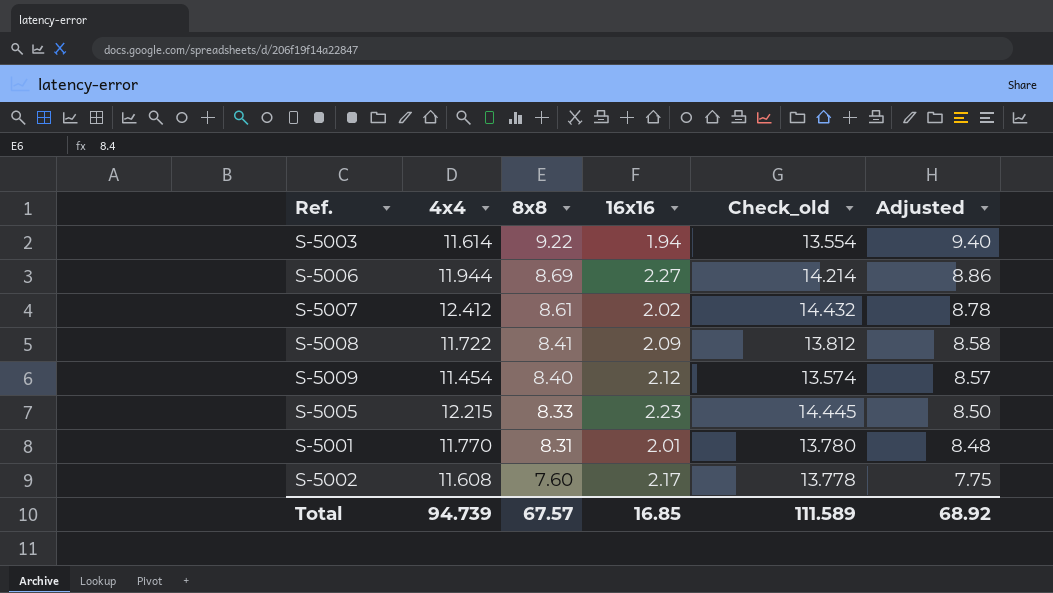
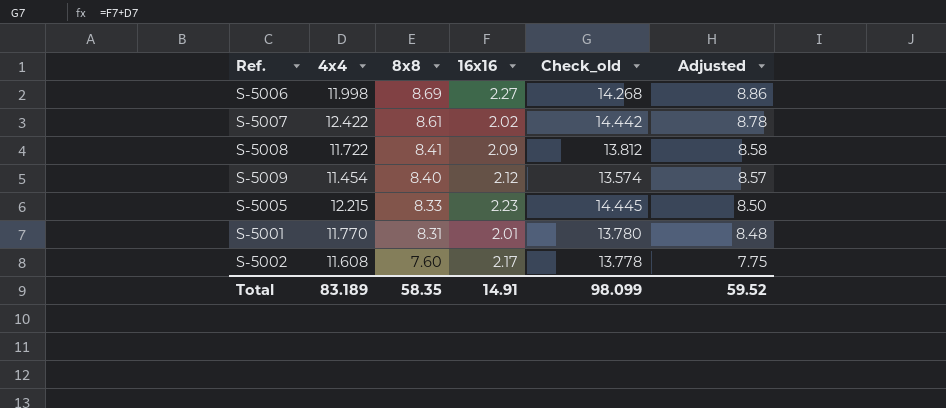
row S-5003: 11.614 | 9.22 | 1.94 | 13.554 | 9.40 -> none
S-5006 | 4x4: 11.944 -> 11.998
S-5006 | Check_old: 14.214 -> 14.268
S-5007 | 4x4: 12.412 -> 12.422
S-5007 | Check_old: 14.432 -> 14.442
Total | 4x4: 94.739 -> 83.189
Total | 8x8: 67.57 -> 58.35
Total | 16x16: 16.85 -> 14.91
Total | Check_old: 111.589 -> 98.099
Total | Adjusted: 68.92 -> 59.52

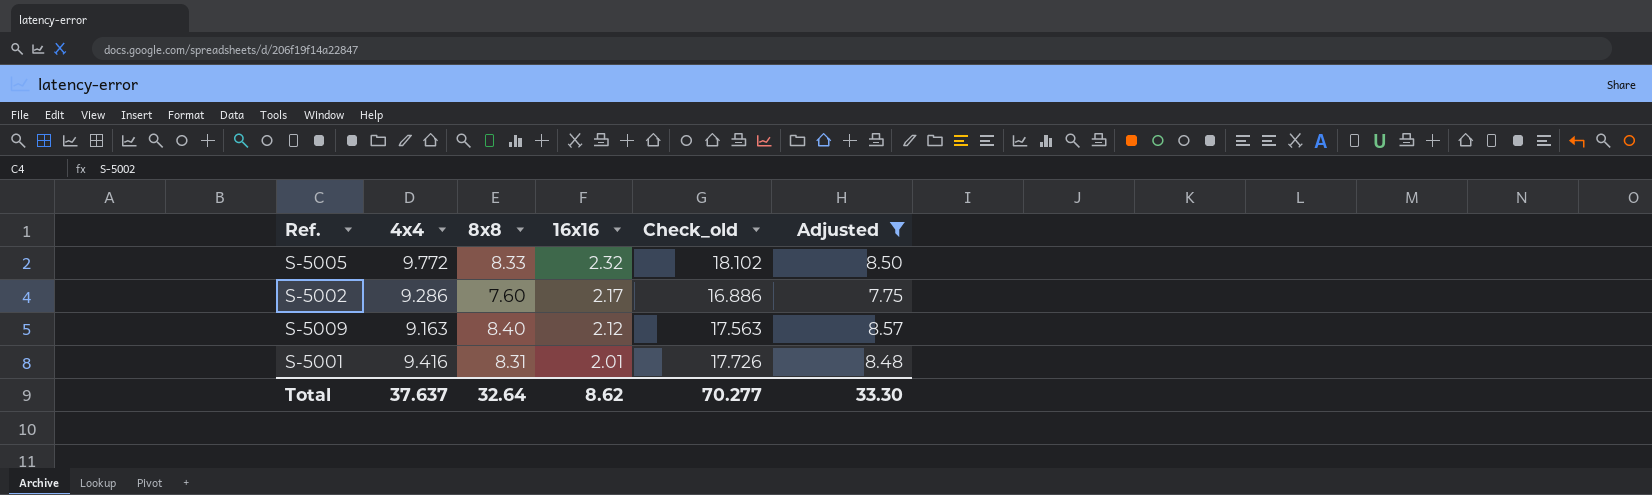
filter: none -> Adjusted <= 8.57
row order: 8x8 descending -> 16x16 descending
column Check_old | formula: [4x4] + [16x16] -> [4x4] + [8x8]
S-5005 | 4x4: 12.215 -> 9.772
S-5005 | 16x16: 2.23 -> 2.32
S-5002 | 4x4: 11.608 -> 9.286
S-5009 | 4x4: 11.454 -> 9.163
S-5001 | 4x4: 11.770 -> 9.416
Total | 4x4: 83.189 -> 37.637
Total | 8x8: 58.35 -> 32.64
Total | 16x16: 14.91 -> 8.62
Total | Check_old: 98.099 -> 70.277
Total | Adjusted: 59.52 -> 33.30

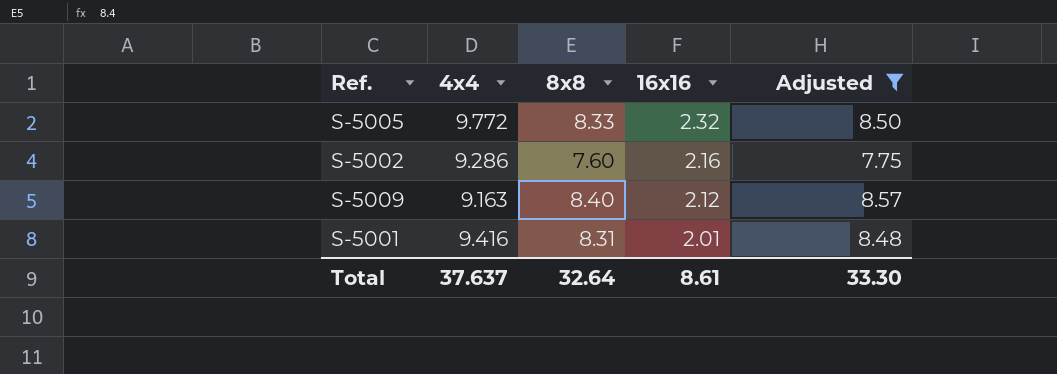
column Check_old | formula: [4x4] + [8x8] -> none
S-5002 | 16x16: 2.17 -> 2.16
Total | 16x16: 8.62 -> 8.61

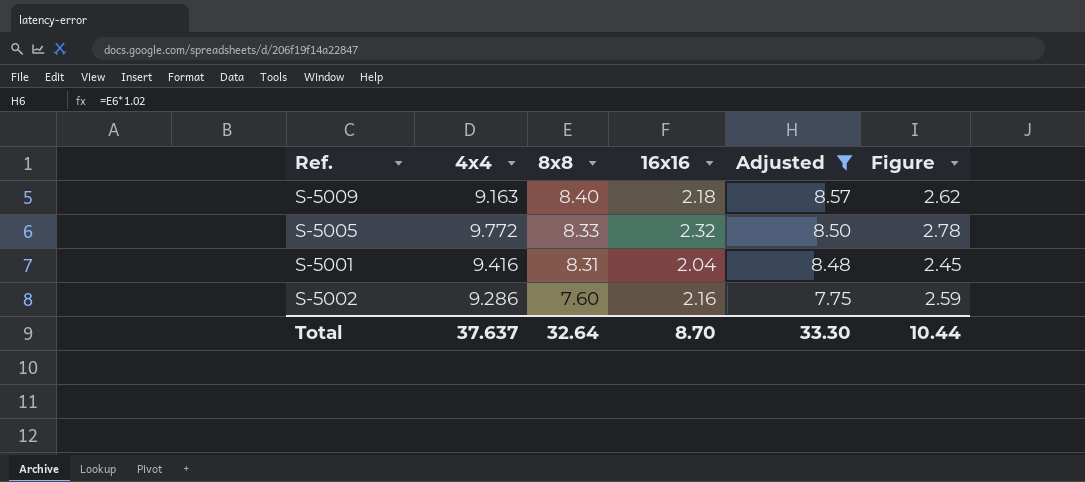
row order: 16x16 descending -> 8x8 descending
column Figure | formula: none -> [16x16] * 1.2
S-5009 | 16x16: 2.12 -> 2.18
S-5001 | 16x16: 2.01 -> 2.04
Total | 16x16: 8.61 -> 8.70

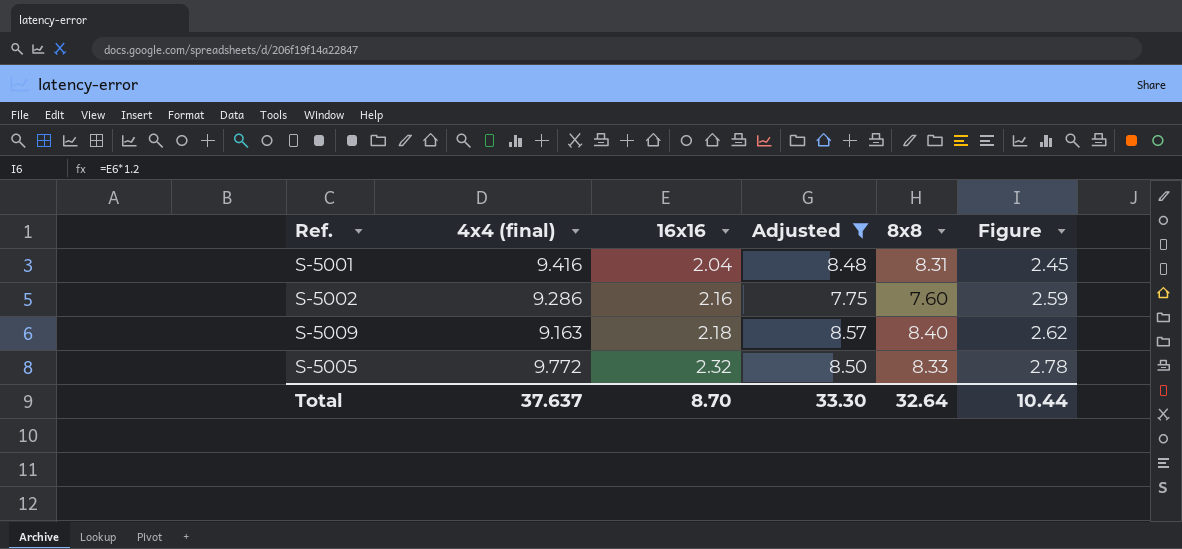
row order: 8x8 descending -> 16x16 ascending
column name: 4x4 -> 4x4 (final)
column 8x8 | position: 3 -> 5

